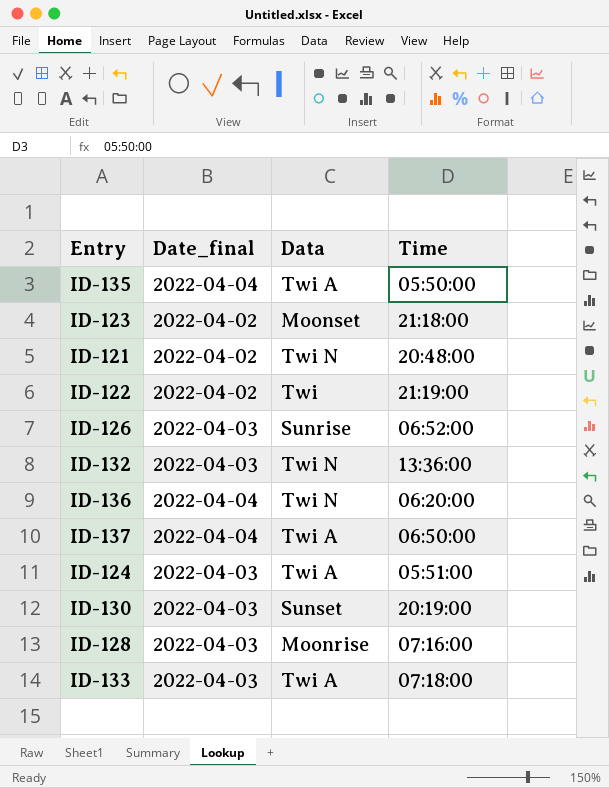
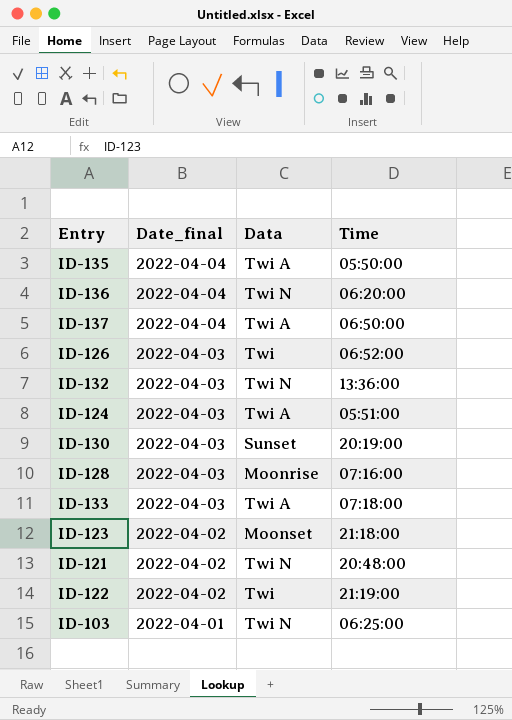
row order: none -> Date_final descending
ID-126 | Data: Sunrise -> Twi
row ID-103: none -> 2022-04-01 | Twi N | 06:25:00

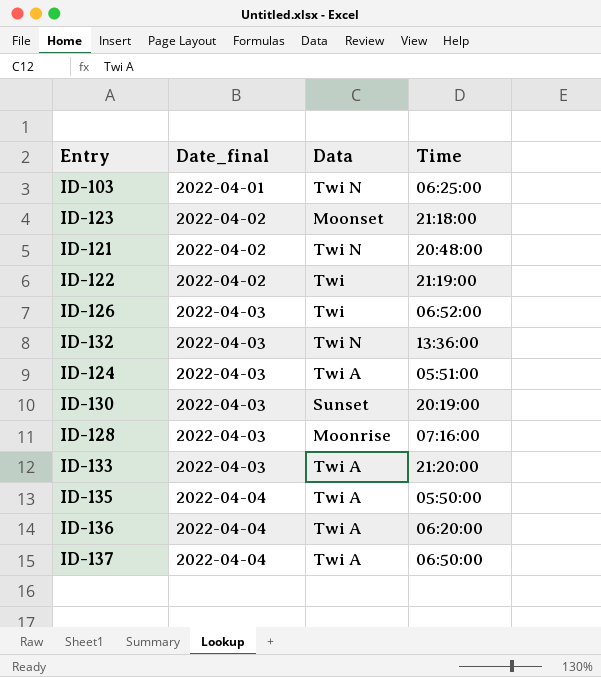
row order: Date_final descending -> Date_final ascending
ID-133 | Time: 07:18:00 -> 21:20:00
ID-136 | Data: Twi N -> Twi A

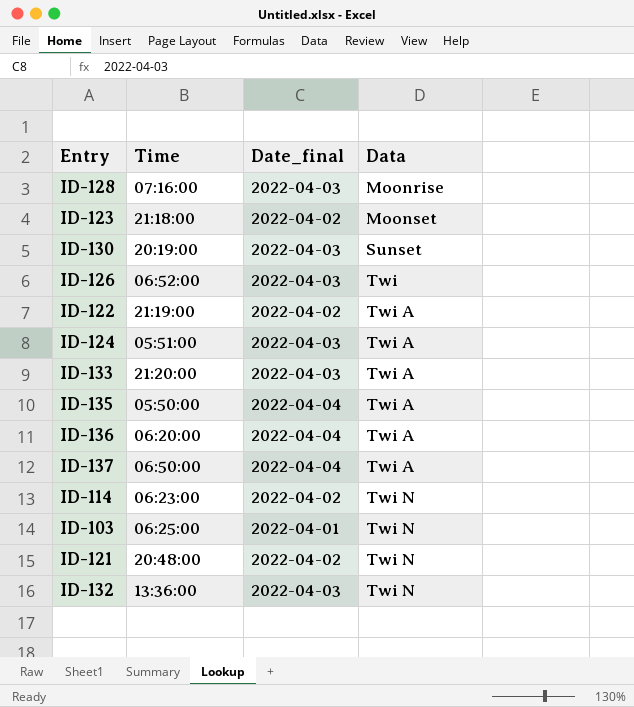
row order: Date_final ascending -> Data ascending
column Time | position: 4 -> 2
ID-122 | Data: Twi -> Twi A
row ID-114: none -> 06:23:00 | 2022-04-02 | Twi N

